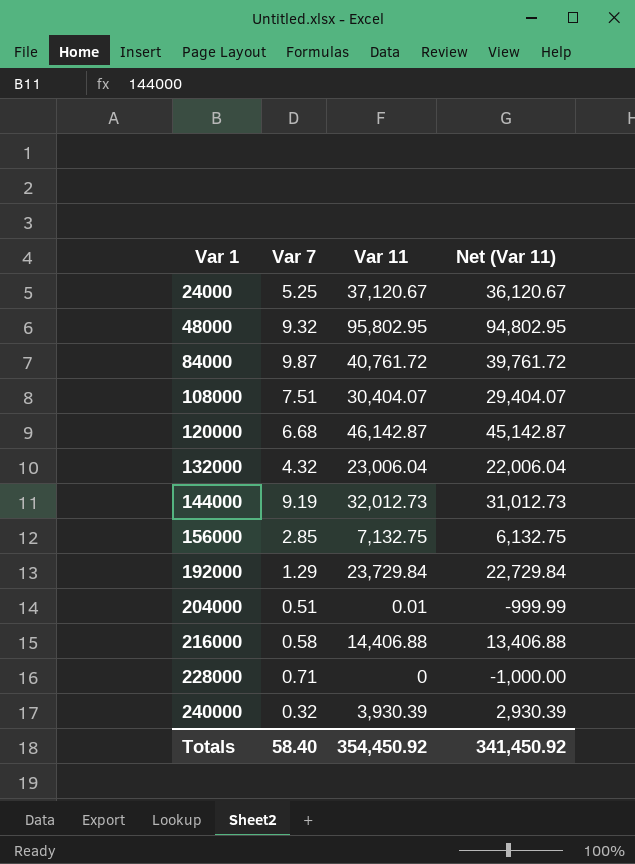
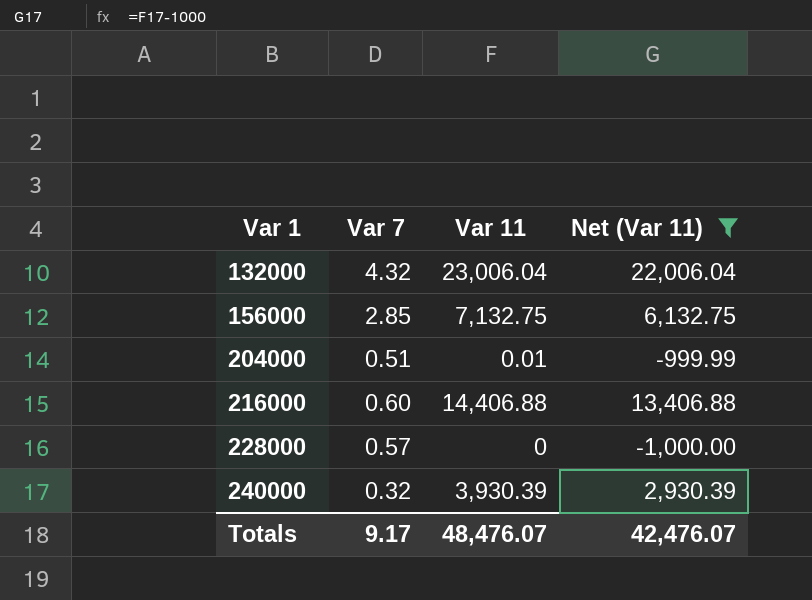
filter: none -> Net (Var 11) <= 22,006.04
216000 | Var 7: 0.58 -> 0.60
228000 | Var 7: 0.71 -> 0.57
Totals | Var 7: 58.40 -> 9.17
Totals | Var 11: 354,450.92 -> 48,476.07
Totals | Net (Var 11): 341,450.92 -> 42,476.07

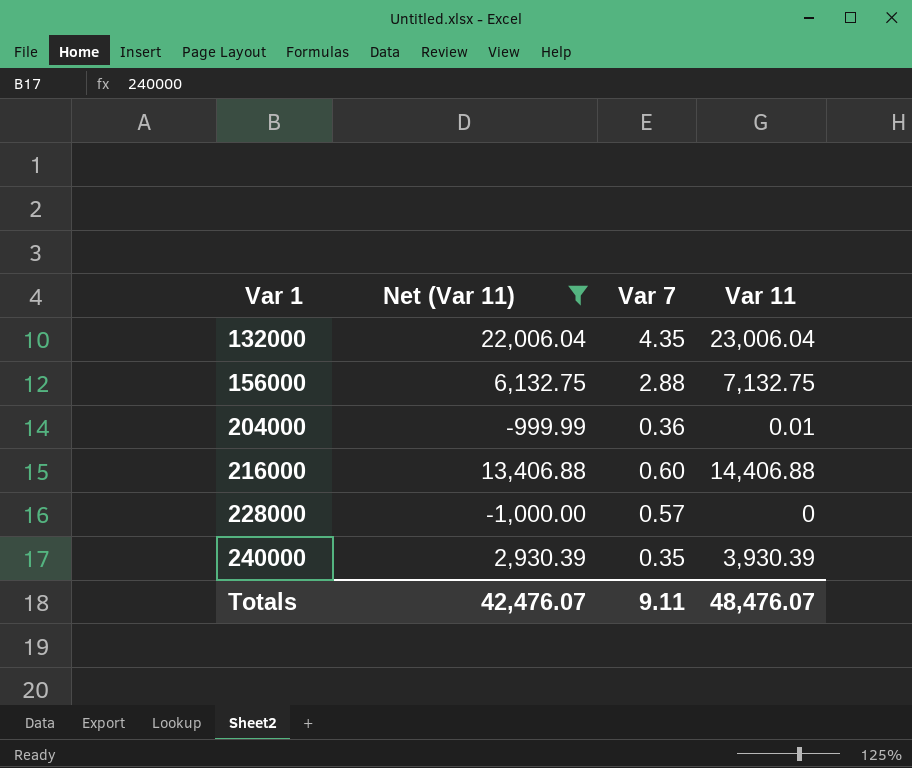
column Net (Var 11) | position: 4 -> 2
132000 | Var 7: 4.32 -> 4.35
156000 | Var 7: 2.85 -> 2.88
204000 | Var 7: 0.51 -> 0.36
240000 | Var 7: 0.32 -> 0.35
Totals | Var 7: 9.17 -> 9.11

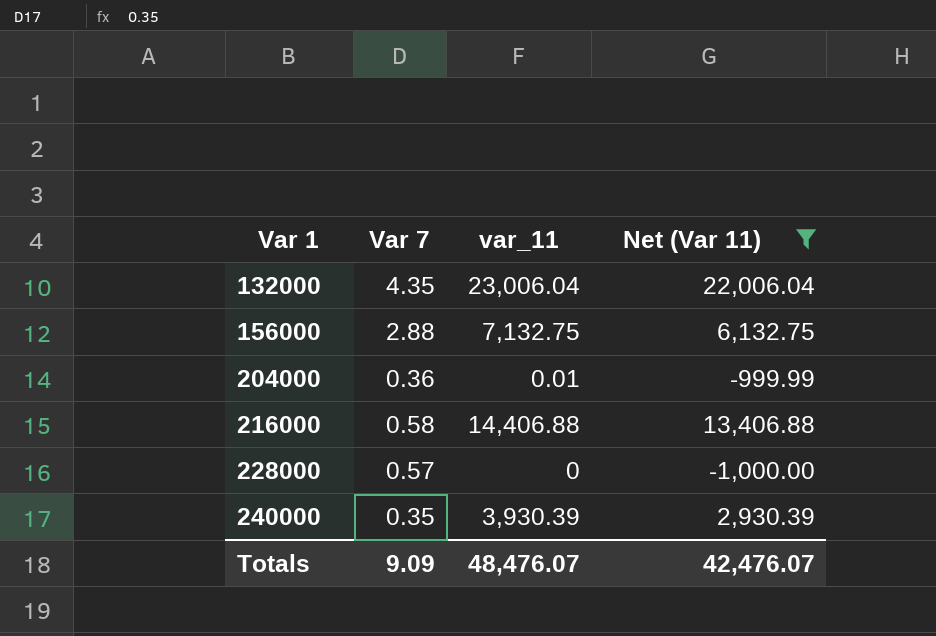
column name: Var 11 -> var_11
column Net (Var 11) | position: 2 -> 4
216000 | Var 7: 0.60 -> 0.58
Totals | Var 7: 9.11 -> 9.09

